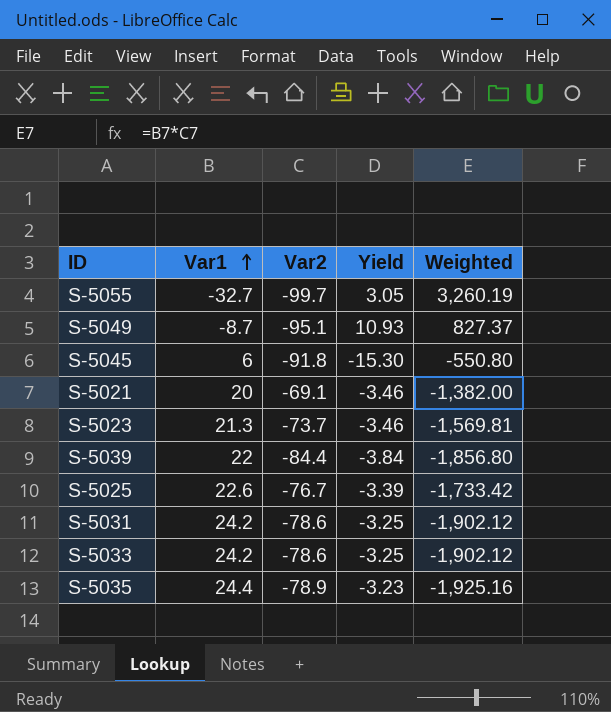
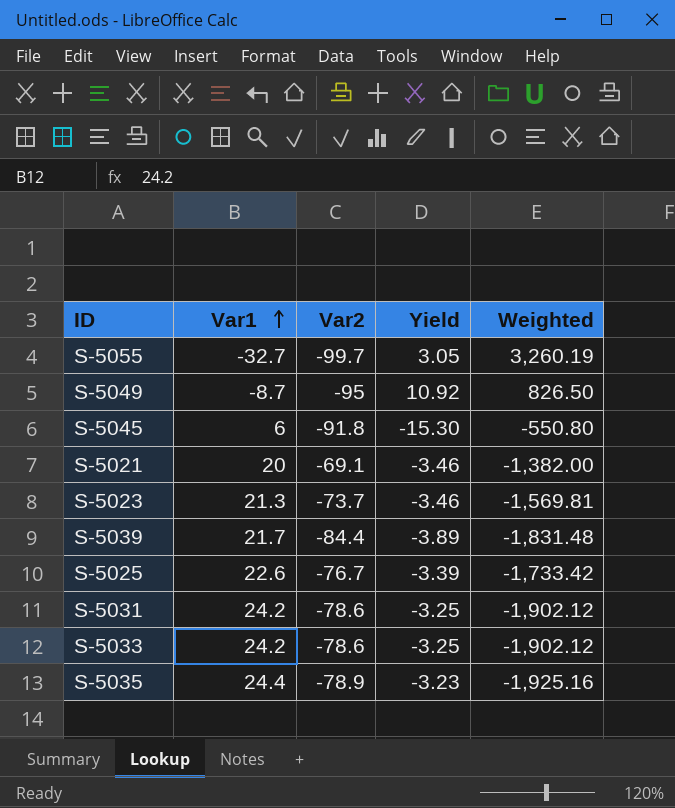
S-5049 | Var2: -95.1 -> -95
S-5049 | Yield: 10.93 -> 10.92
S-5049 | Weighted: 827.37 -> 826.50
S-5039 | Var1: 22 -> 21.7
S-5039 | Yield: -3.84 -> -3.89
S-5039 | Weighted: -1,856.80 -> -1,831.48

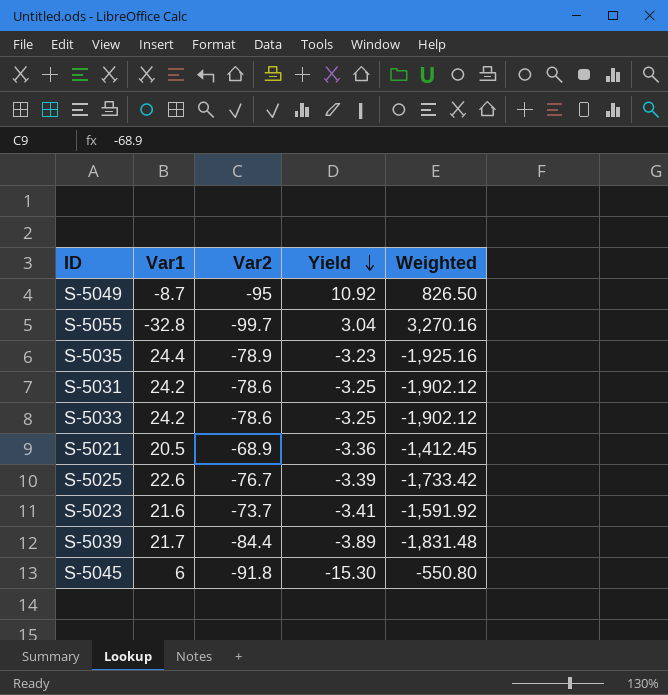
row order: Var1 ascending -> Yield descending
S-5055 | Var1: -32.7 -> -32.8
S-5055 | Yield: 3.05 -> 3.04
S-5055 | Weighted: 3,260.19 -> 3,270.16
S-5021 | Var1: 20 -> 20.5
S-5021 | Var2: -69.1 -> -68.9
S-5021 | Yield: -3.46 -> -3.36
S-5021 | Weighted: -1,382.00 -> -1,412.45
S-5023 | Var1: 21.3 -> 21.6
S-5023 | Yield: -3.46 -> -3.41
S-5023 | Weighted: -1,569.81 -> -1,591.92

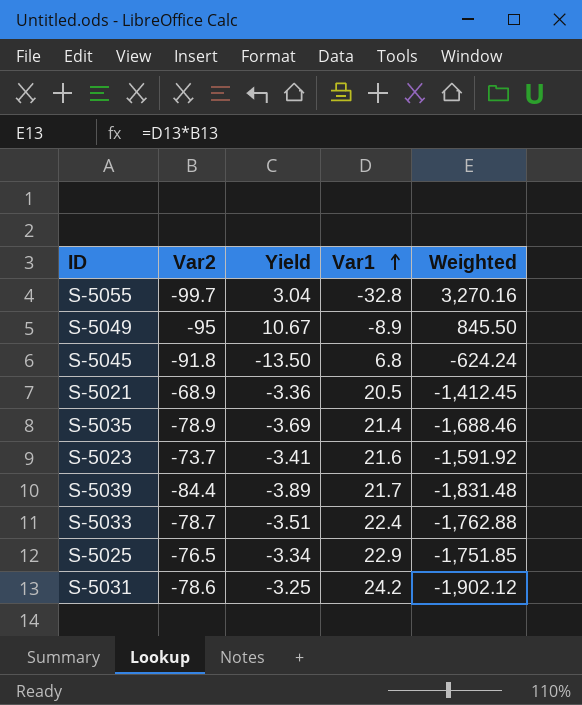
row order: Yield descending -> Var1 ascending
column Var1 | position: 2 -> 4
S-5049 | Yield: 10.92 -> 10.67
S-5049 | Var1: -8.7 -> -8.9
S-5049 | Weighted: 826.50 -> 845.50
S-5045 | Yield: -15.30 -> -13.50
S-5045 | Var1: 6 -> 6.8
S-5045 | Weighted: -550.80 -> -624.24
S-5035 | Yield: -3.23 -> -3.69
S-5035 | Var1: 24.4 -> 21.4
S-5035 | Weighted: -1,925.16 -> -1,688.46
S-5033 | Var2: -78.6 -> -78.7
S-5033 | Yield: -3.25 -> -3.51
S-5033 | Var1: 24.2 -> 22.4
S-5033 | Weighted: -1,902.12 -> -1,762.88
S-5025 | Var2: -76.7 -> -76.5
S-5025 | Yield: -3.39 -> -3.34
S-5025 | Var1: 22.6 -> 22.9
S-5025 | Weighted: -1,733.42 -> -1,751.85

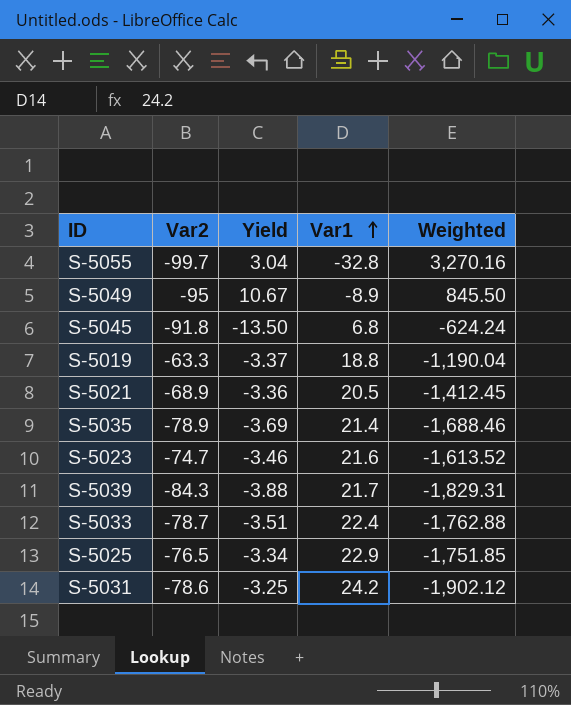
row S-5019: none -> -63.3 | -3.37 | 18.8 | -1,190.04
S-5023 | Var2: -73.7 -> -74.7
S-5023 | Yield: -3.41 -> -3.46
S-5023 | Weighted: -1,591.92 -> -1,613.52
S-5039 | Var2: -84.4 -> -84.3
S-5039 | Yield: -3.89 -> -3.88
S-5039 | Weighted: -1,831.48 -> -1,829.31

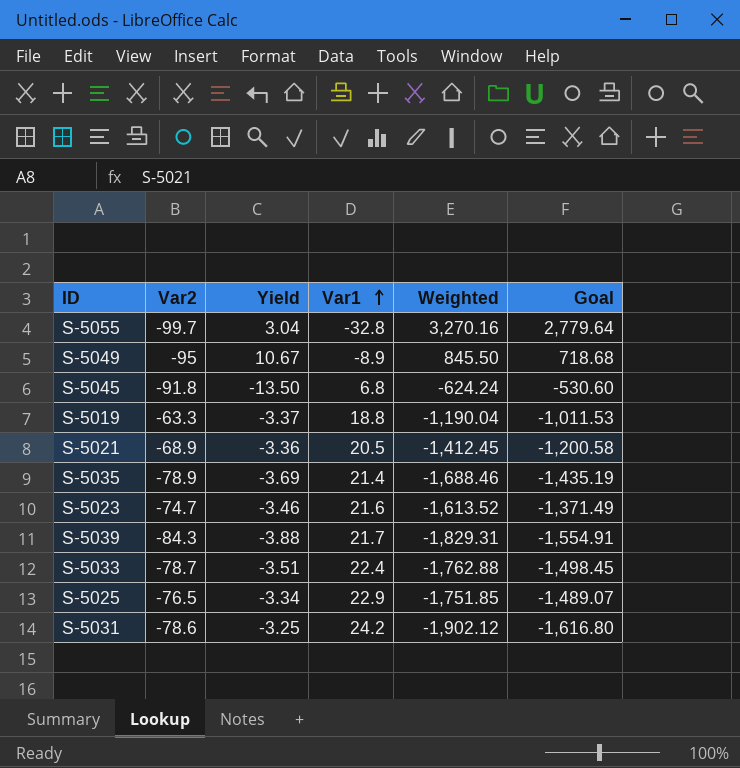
column Goal | formula: none -> [Weighted] * 0.85

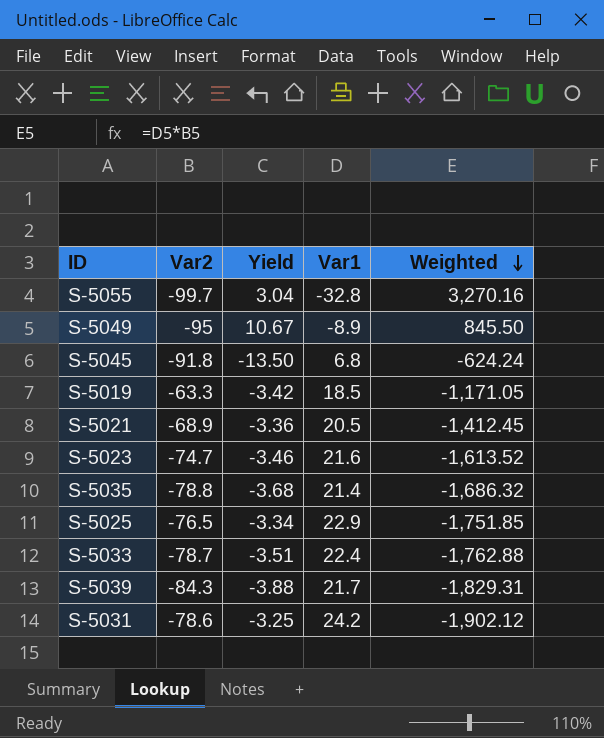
row order: Var1 ascending -> Weighted descending
column Goal | formula: [Weighted] * 0.85 -> none
S-5019 | Yield: -3.37 -> -3.42
S-5019 | Var1: 18.8 -> 18.5
S-5019 | Weighted: -1,190.04 -> -1,171.05
S-5035 | Var2: -78.9 -> -78.8
S-5035 | Yield: -3.69 -> -3.68
S-5035 | Weighted: -1,688.46 -> -1,686.32

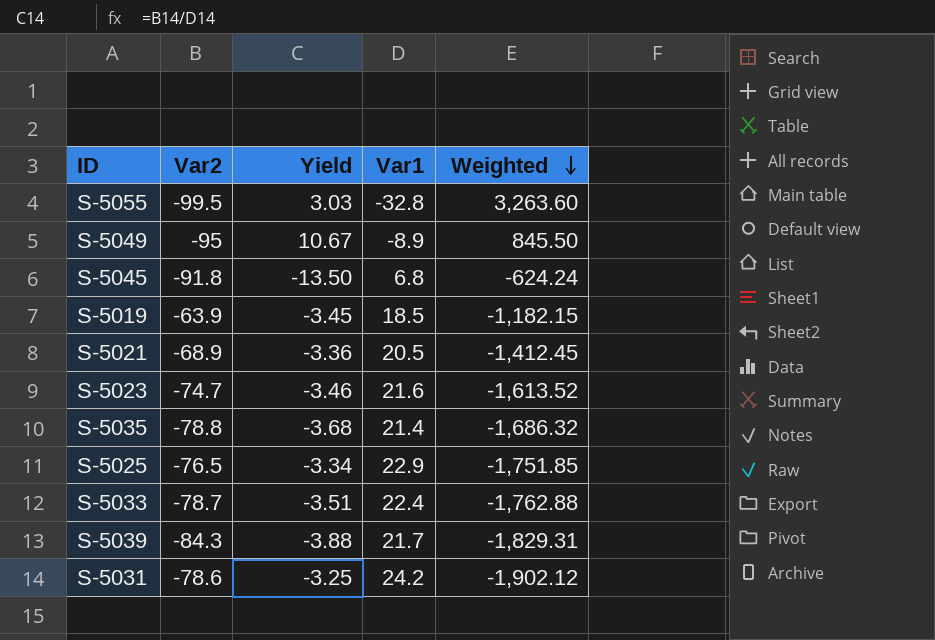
S-5055 | Var2: -99.7 -> -99.5
S-5055 | Yield: 3.04 -> 3.03
S-5055 | Weighted: 3,270.16 -> 3,263.60
S-5019 | Var2: -63.3 -> -63.9
S-5019 | Yield: -3.42 -> -3.45
S-5019 | Weighted: -1,171.05 -> -1,182.15

